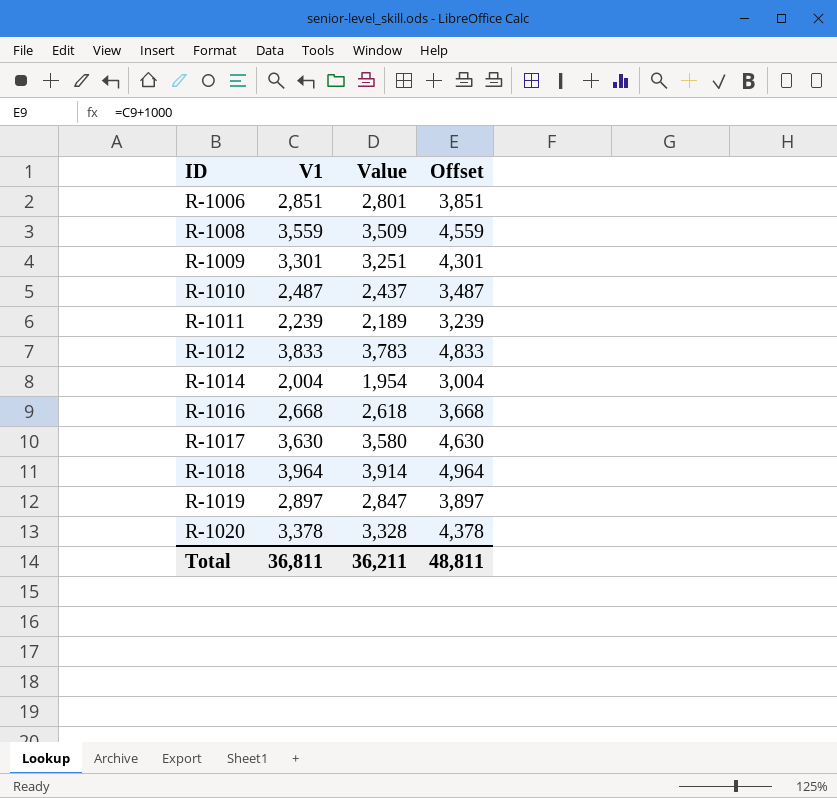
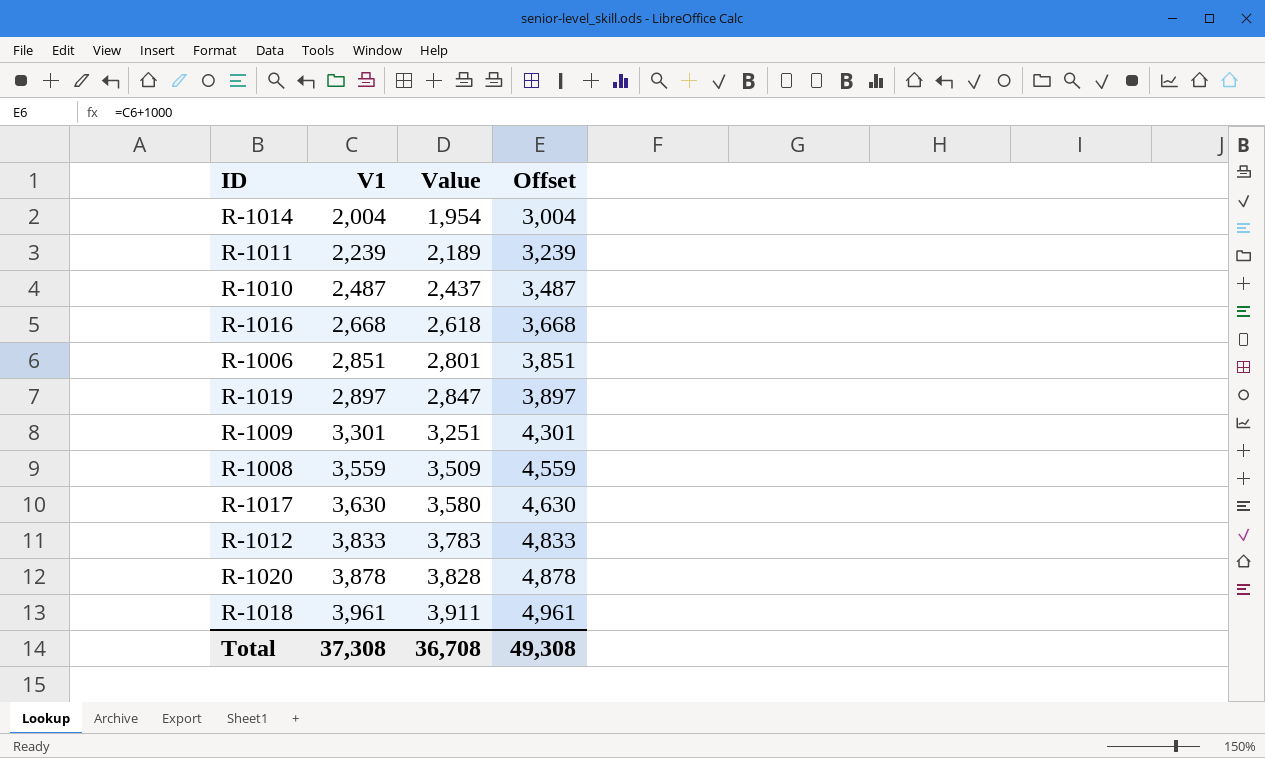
row order: ID ascending -> V1 ascending
R-1020 | V1: 3,378 -> 3,878
R-1020 | Value: 3,328 -> 3,828
R-1020 | Offset: 4,378 -> 4,878
R-1018 | V1: 3,964 -> 3,961
R-1018 | Value: 3,914 -> 3,911
R-1018 | Offset: 4,964 -> 4,961
Total | V1: 36,811 -> 37,308
Total | Value: 36,211 -> 36,708
Total | Offset: 48,811 -> 49,308

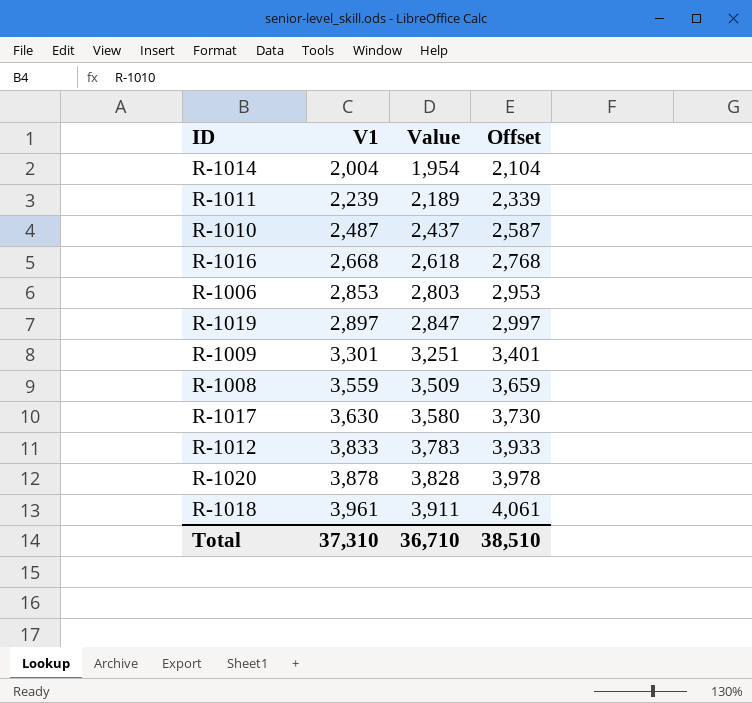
column Offset | formula: [V1] + 1000 -> [V1] + 100
R-1006 | V1: 2,851 -> 2,853
R-1006 | Value: 2,801 -> 2,803
Total | V1: 37,308 -> 37,310
Total | Value: 36,708 -> 36,710
Total | Offset: 49,308 -> 38,510

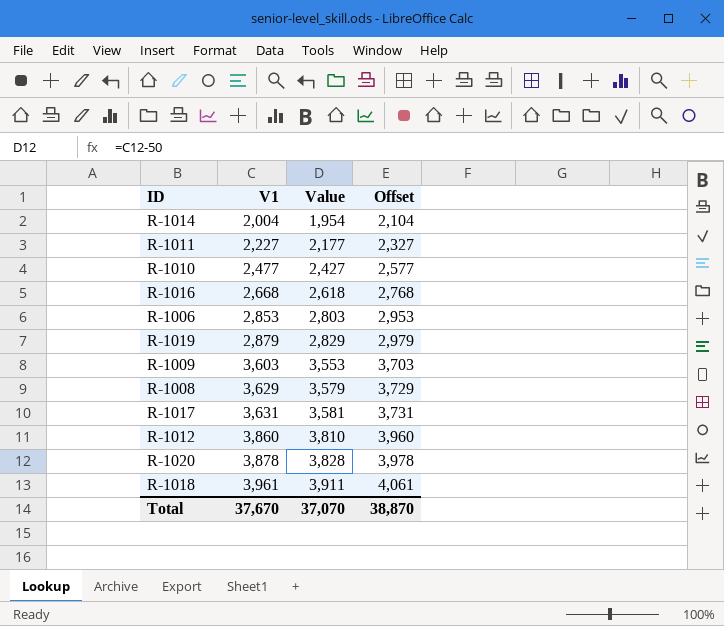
R-1011 | V1: 2,239 -> 2,227
R-1011 | Value: 2,189 -> 2,177
R-1011 | Offset: 2,339 -> 2,327
R-1010 | V1: 2,487 -> 2,477
R-1010 | Value: 2,437 -> 2,427
R-1010 | Offset: 2,587 -> 2,577
R-1019 | V1: 2,897 -> 2,879
R-1019 | Value: 2,847 -> 2,829
R-1019 | Offset: 2,997 -> 2,979
R-1009 | V1: 3,301 -> 3,603
R-1009 | Value: 3,251 -> 3,553
R-1009 | Offset: 3,401 -> 3,703
R-1008 | V1: 3,559 -> 3,629
R-1008 | Value: 3,509 -> 3,579
R-1008 | Offset: 3,659 -> 3,729
R-1017 | V1: 3,630 -> 3,631
R-1017 | Value: 3,580 -> 3,581
R-1017 | Offset: 3,730 -> 3,731
R-1012 | V1: 3,833 -> 3,860
R-1012 | Value: 3,783 -> 3,810
R-1012 | Offset: 3,933 -> 3,960
Total | V1: 37,310 -> 37,670
Total | Value: 36,710 -> 37,070
Total | Offset: 38,510 -> 38,870

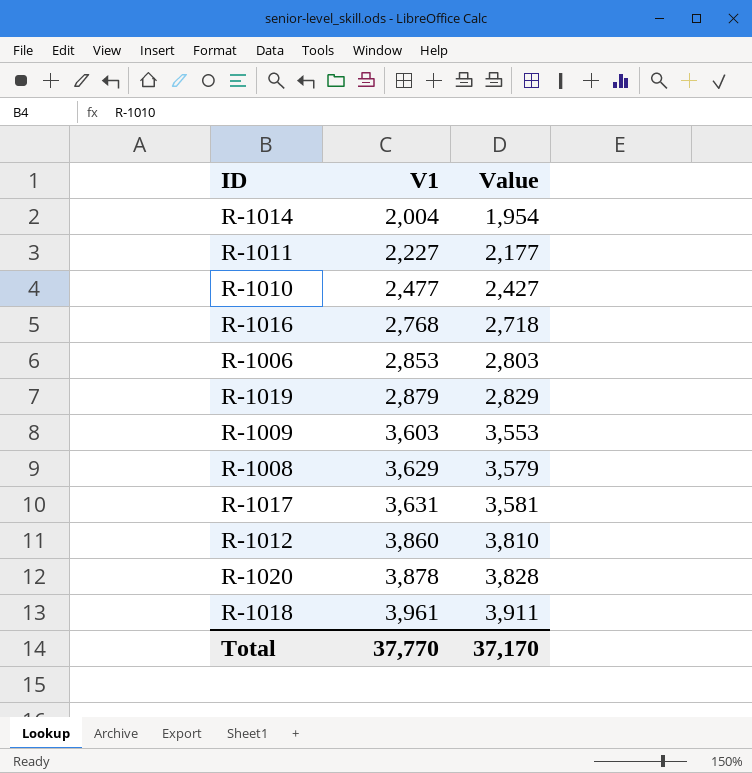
column Offset | formula: [V1] + 100 -> none
R-1016 | V1: 2,668 -> 2,768
R-1016 | Value: 2,618 -> 2,718
Total | V1: 37,670 -> 37,770
Total | Value: 37,070 -> 37,170

